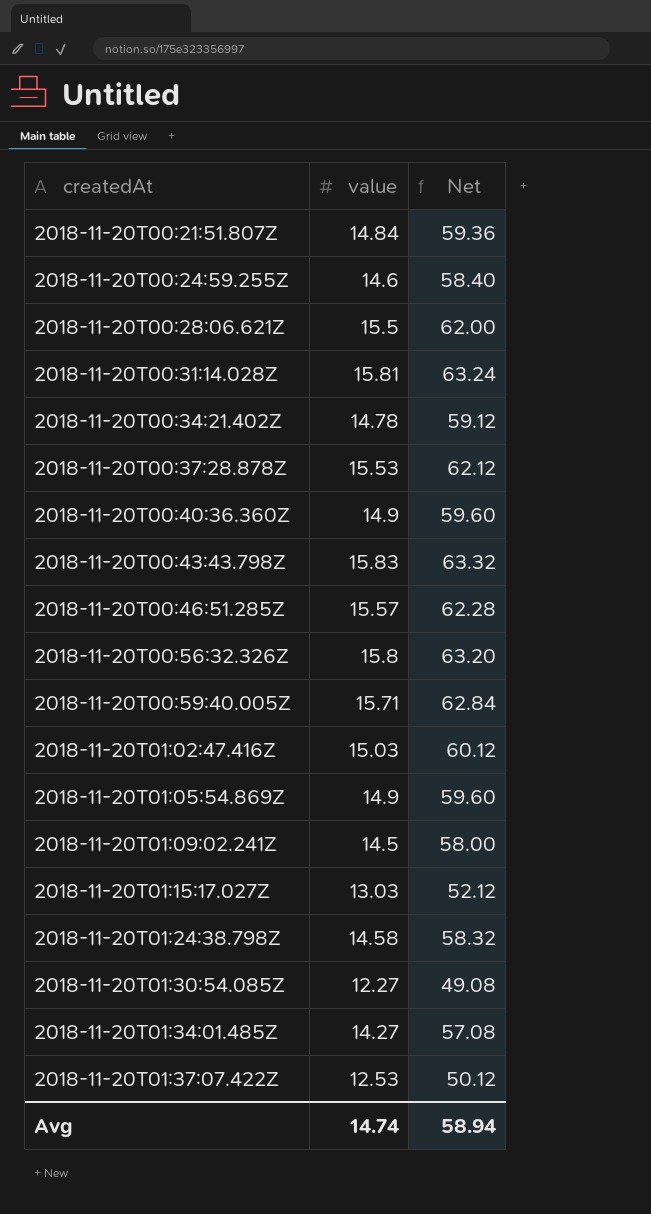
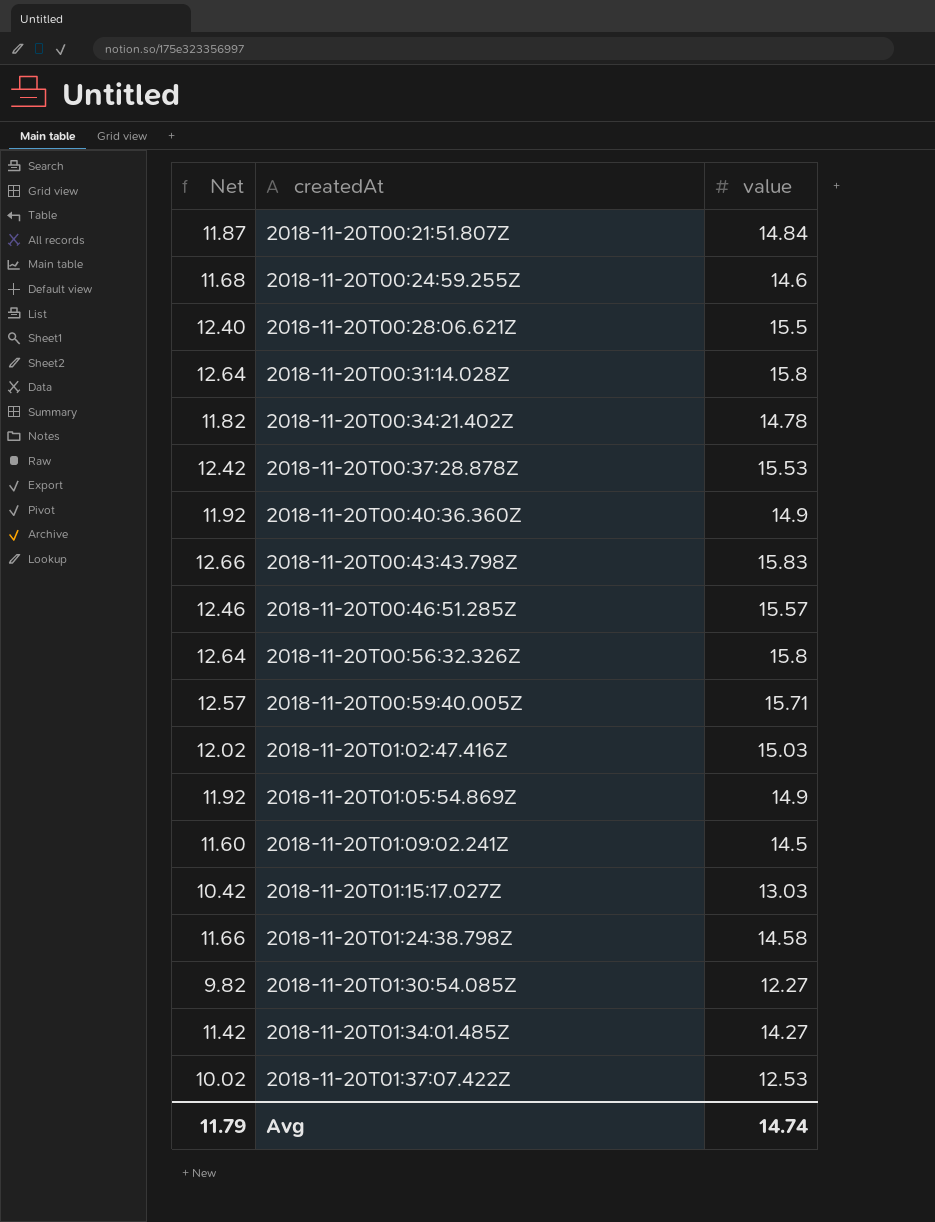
column Net | formula: [value] * 4 -> [value] * 0.8
column Net | position: 3 -> 1
2018-11-20T00:31:14.028Z | value: 15.81 -> 15.8
Avg | Net: 58.94 -> 11.79

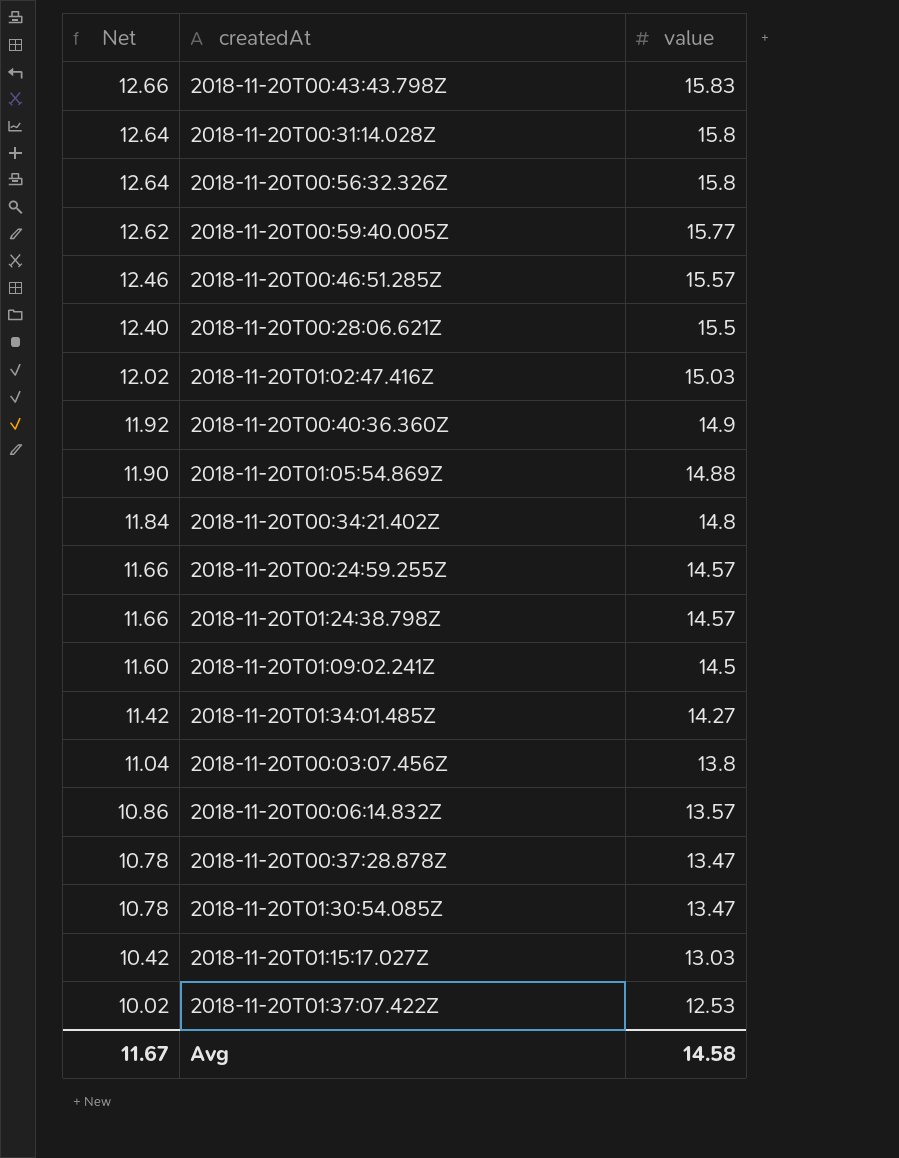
row order: createdAt ascending -> Net descending
row 2018-11-20T00:21:51.807Z: 11.87 | 14.84 -> none
2018-11-20T00:59:40.005Z | Net: 12.57 -> 12.62
2018-11-20T00:59:40.005Z | value: 15.71 -> 15.77
2018-11-20T01:05:54.869Z | Net: 11.92 -> 11.90
2018-11-20T01:05:54.869Z | value: 14.9 -> 14.88
2018-11-20T00:34:21.402Z | Net: 11.82 -> 11.84
2018-11-20T00:34:21.402Z | value: 14.78 -> 14.8
2018-11-20T00:24:59.255Z | Net: 11.68 -> 11.66
2018-11-20T00:24:59.255Z | value: 14.6 -> 14.57
2018-11-20T01:24:38.798Z | value: 14.58 -> 14.57
row 2018-11-20T00:03:07.456Z: none -> 11.04 | 13.8
row 2018-11-20T00:06:14.832Z: none -> 10.86 | 13.57
2018-11-20T00:37:28.878Z | Net: 12.42 -> 10.78
2018-11-20T00:37:28.878Z | value: 15.53 -> 13.47
2018-11-20T01:30:54.085Z | Net: 9.82 -> 10.78
2018-11-20T01:30:54.085Z | value: 12.27 -> 13.47
Avg | Net: 11.79 -> 11.67
Avg | value: 14.74 -> 14.58

